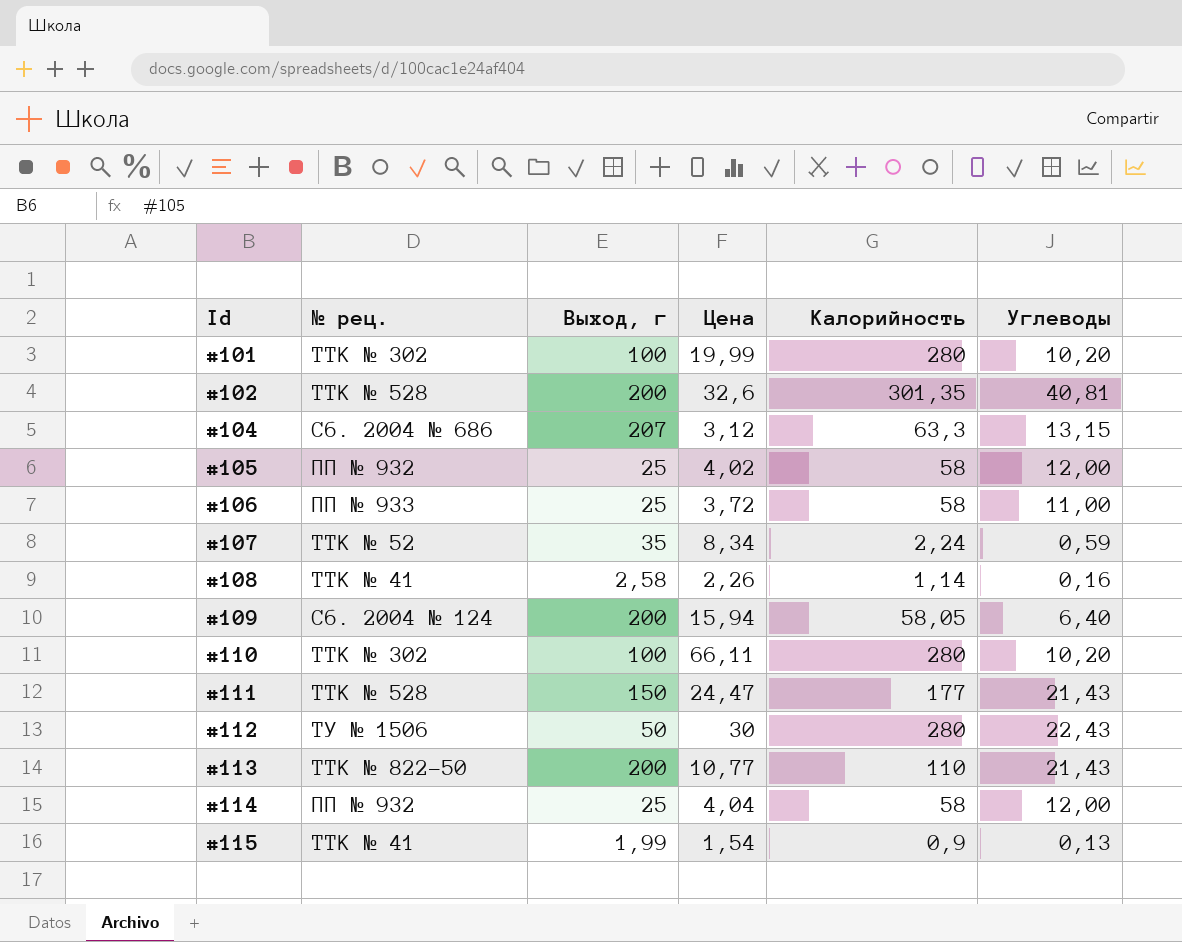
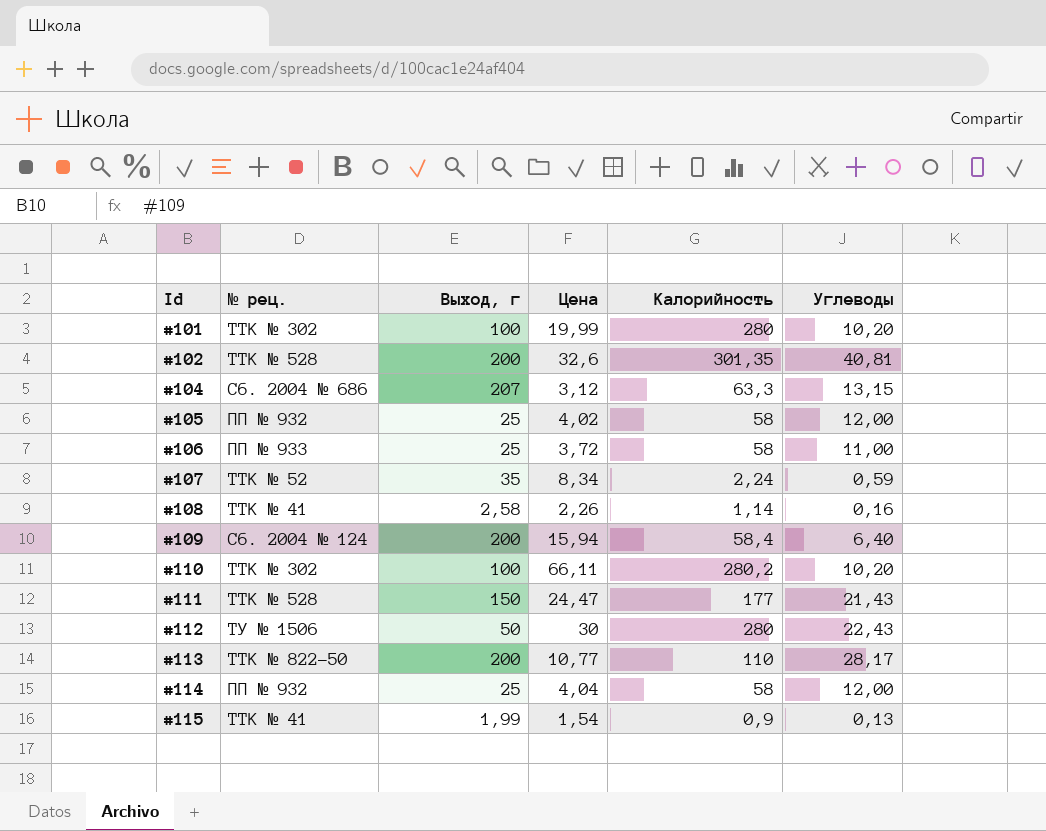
#109 | Калорийность: 58,05 -> 58,4
#110 | Калорийность: 280 -> 280,2
#113 | Углеводы: 21,43 -> 28,17

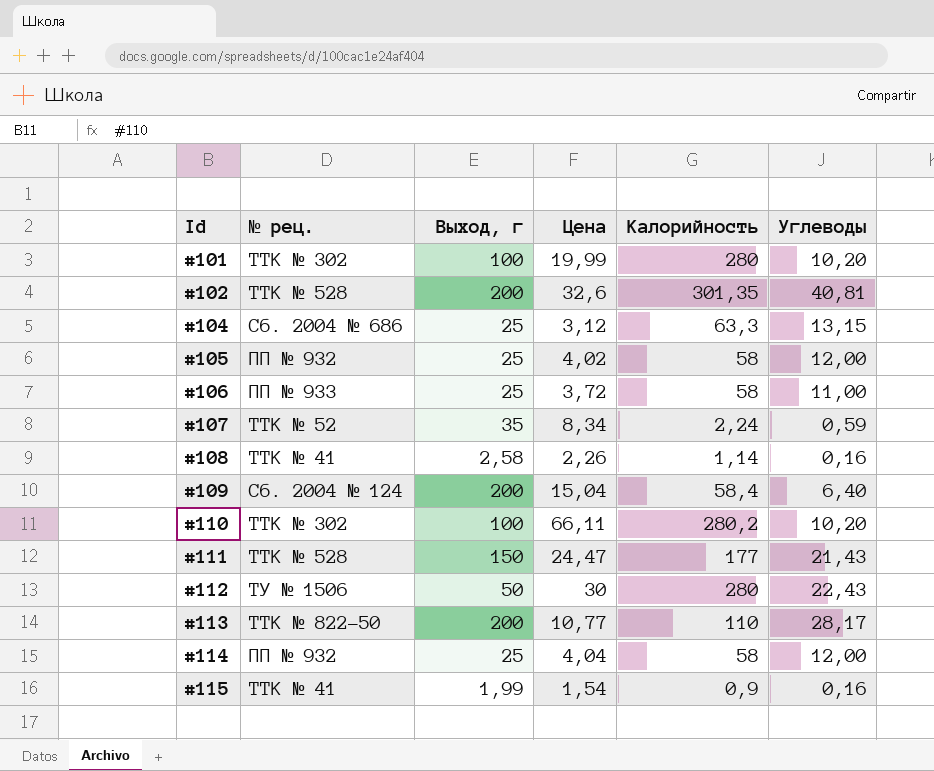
#104 | Выход, г: 207 -> 25
#109 | Цена: 15,94 -> 15,04
#115 | Углеводы: 0,13 -> 0,16

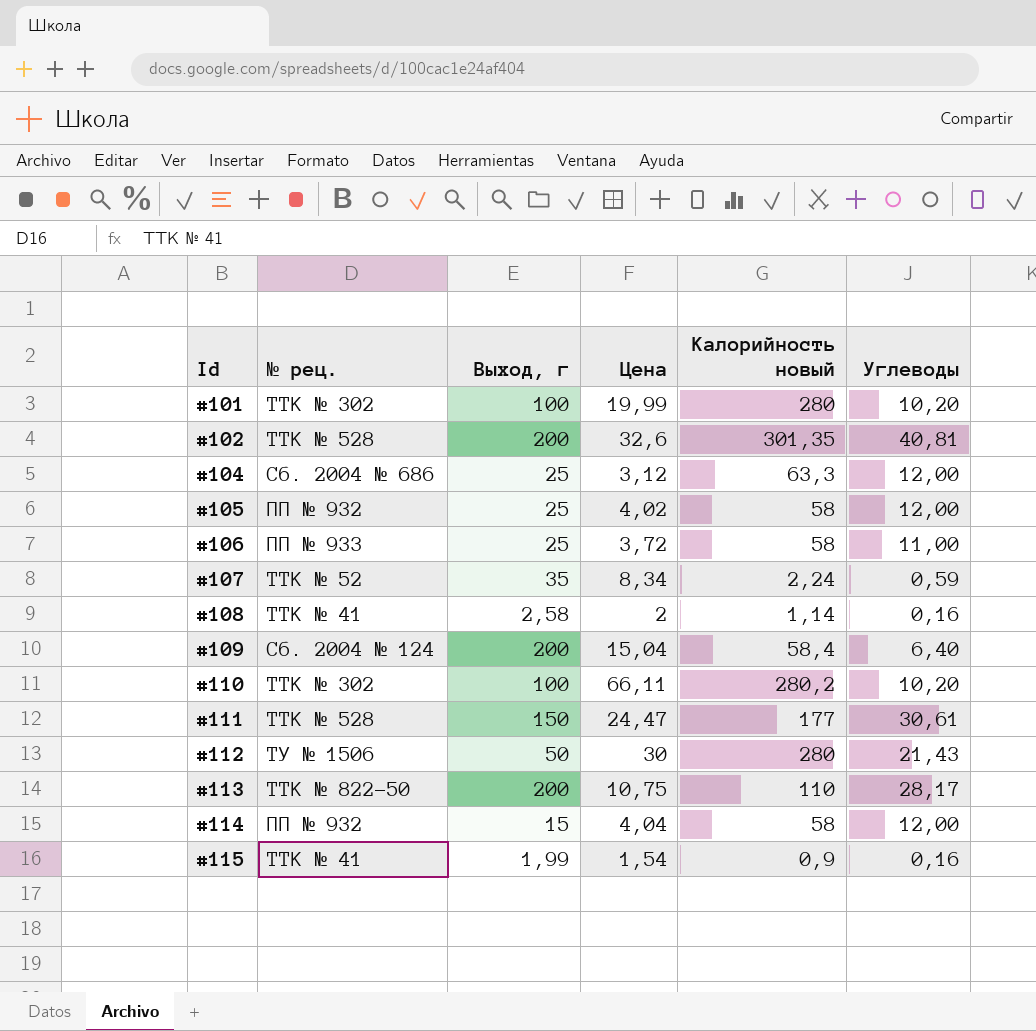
column name: Калорийность -> Калорийность новый
#104 | Углеводы: 13,15 -> 12,00
#108 | Цена: 2,26 -> 2
#111 | Углеводы: 21,43 -> 30,61
#112 | Углеводы: 22,43 -> 21,43
#113 | Цена: 10,77 -> 10,75
#114 | Выход, г: 25 -> 15

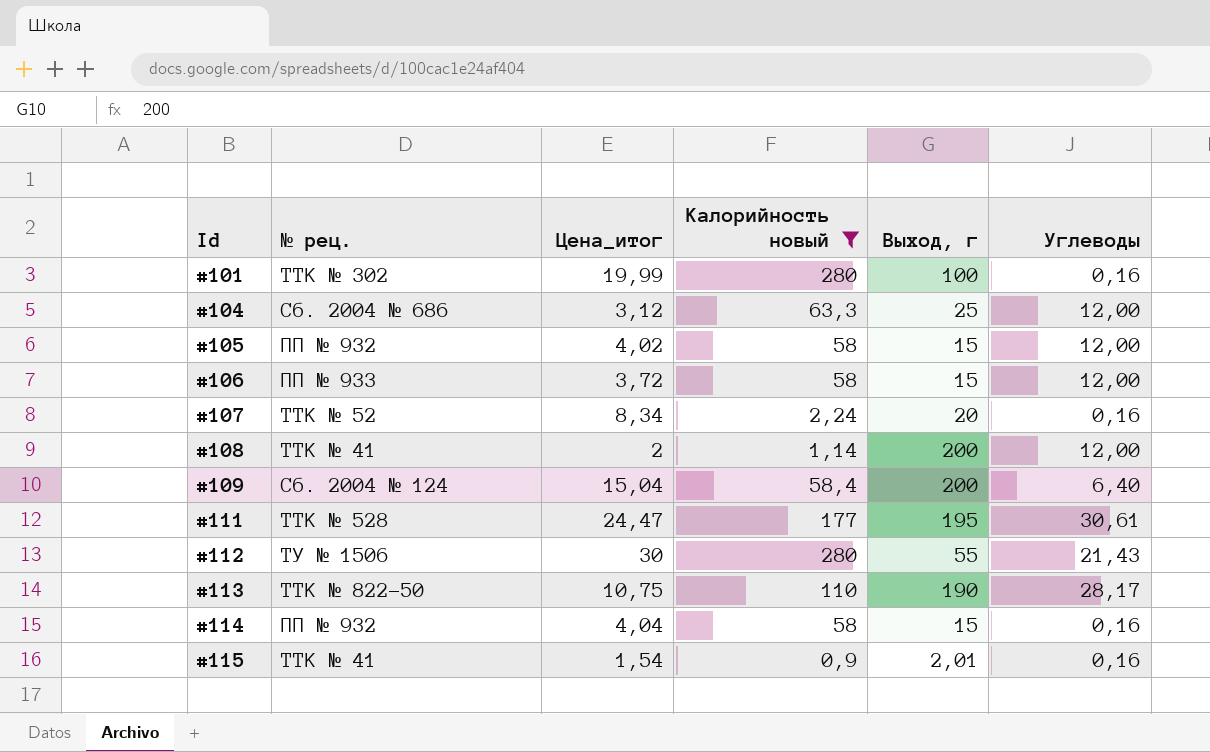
filter: none -> Калорийность новый <= 280
column name: Цена -> Цена_итог
column Выход, г | position: 3 -> 5
#101 | Углеводы: 10,20 -> 0,16
#105 | Выход, г: 25 -> 15
#106 | Выход, г: 25 -> 15
#106 | Углеводы: 11,00 -> 12,00
#107 | Выход, г: 35 -> 20
#107 | Углеводы: 0,59 -> 0,16
#108 | Выход, г: 2,58 -> 200
#108 | Углеводы: 0,16 -> 12,00
#111 | Выход, г: 150 -> 195
#112 | Выход, г: 50 -> 55
#113 | Выход, г: 200 -> 190
#114 | Углеводы: 12,00 -> 0,16
#115 | Выход, г: 1,99 -> 2,01

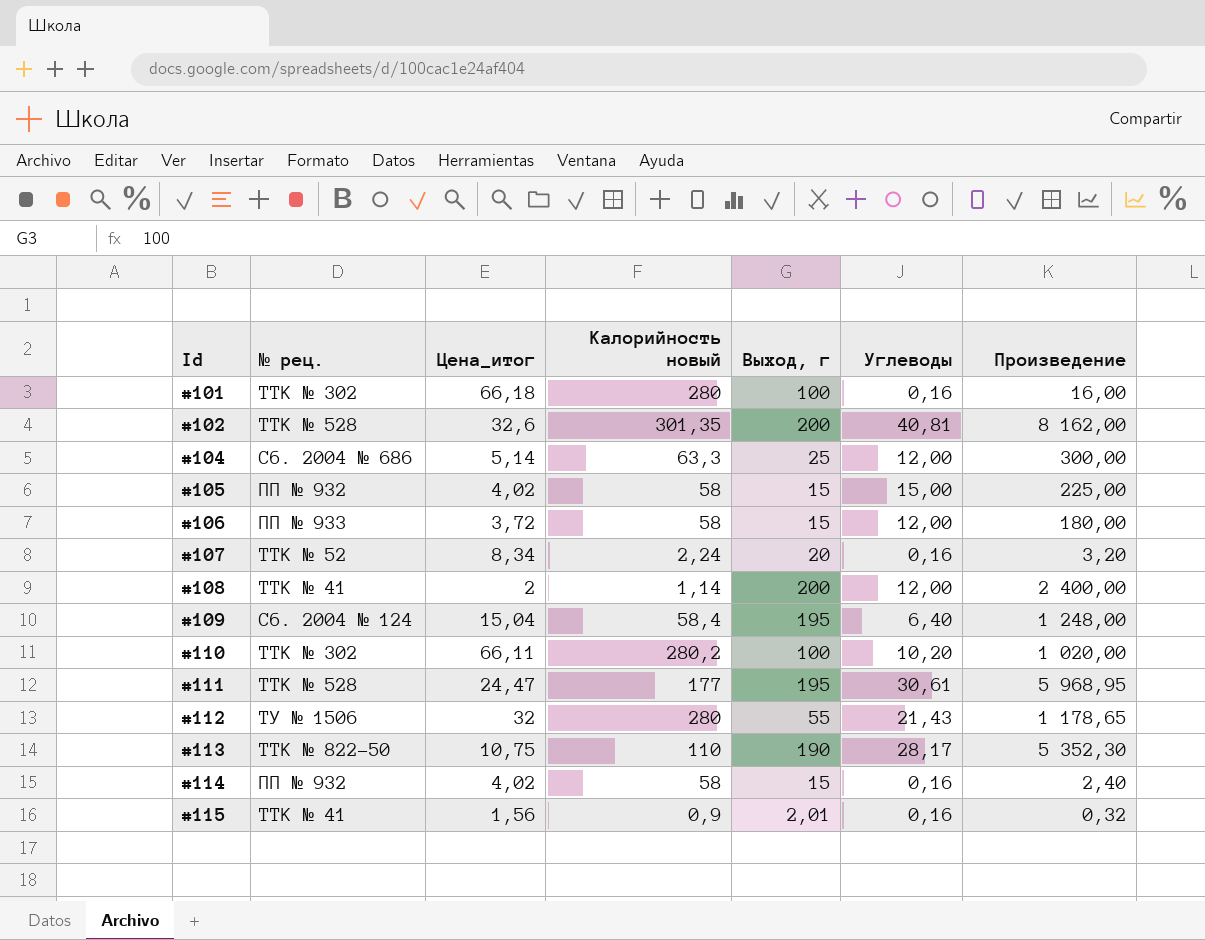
filter: Калорийность новый <= 280 -> none
column Произведение | formula: none -> [Выход, г] * [Углеводы]
#101 | Цена_итог: 19,99 -> 66,18
#104 | Цена_итог: 3,12 -> 5,14
#105 | Углеводы: 12,00 -> 15,00
#109 | Выход, г: 200 -> 195
#112 | Цена_итог: 30 -> 32
#114 | Цена_итог: 4,04 -> 4,02
#115 | Цена_итог: 1,54 -> 1,56

